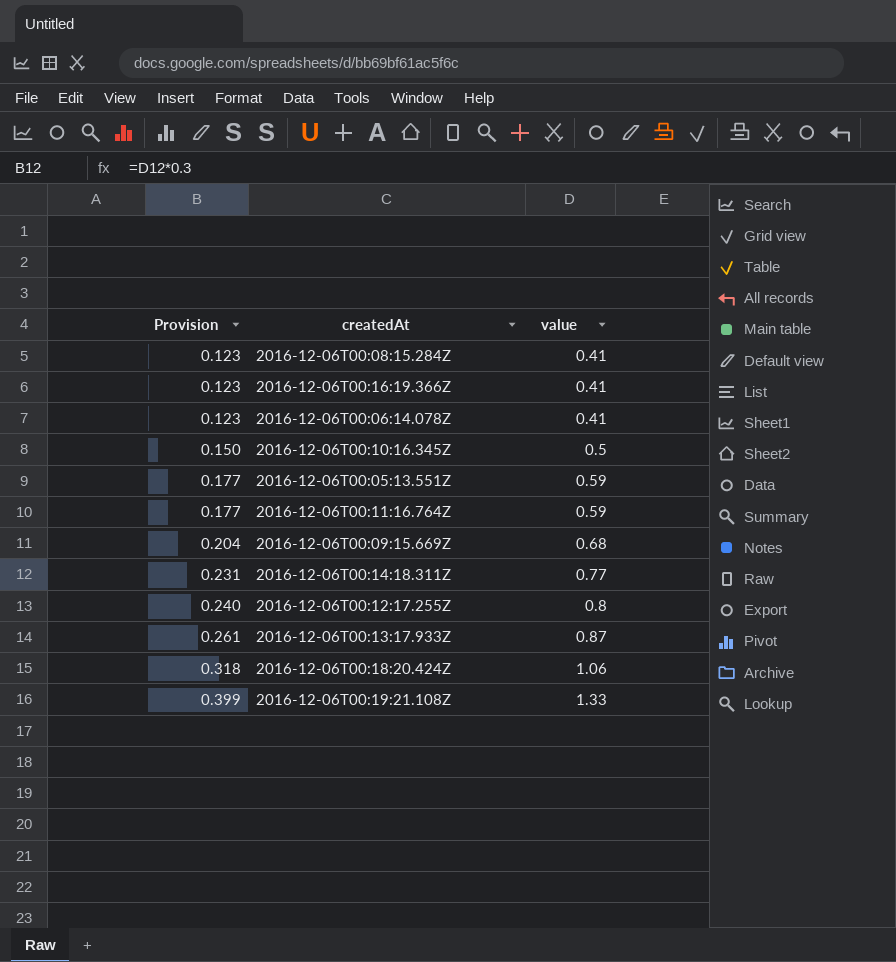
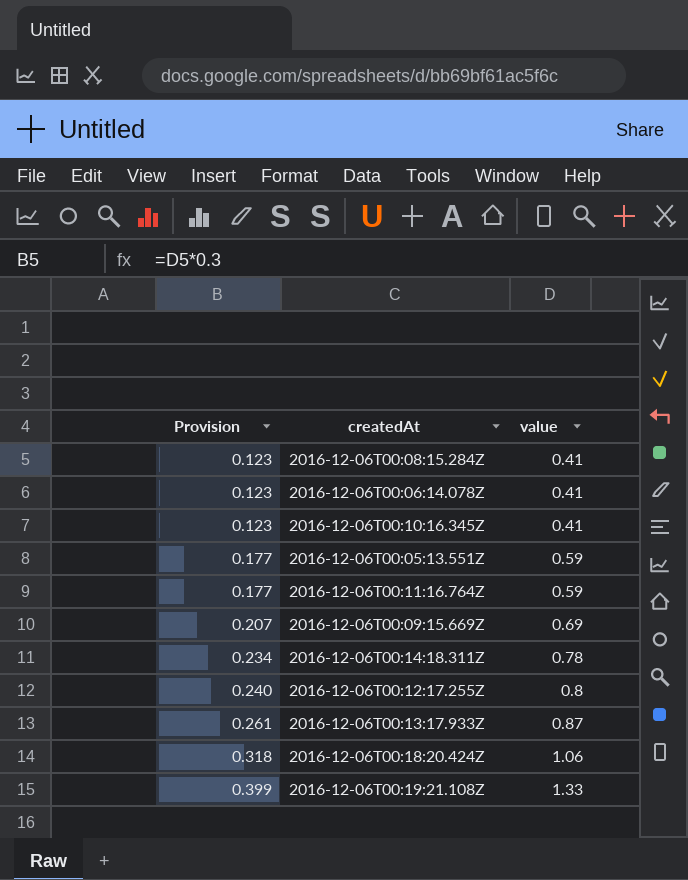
row 2016-12-06T00:16:19.366Z: 0.123 | 0.41 -> none
2016-12-06T00:10:16.345Z | Provision: 0.150 -> 0.123
2016-12-06T00:10:16.345Z | value: 0.5 -> 0.41
2016-12-06T00:09:15.669Z | Provision: 0.204 -> 0.207
2016-12-06T00:09:15.669Z | value: 0.68 -> 0.69
2016-12-06T00:14:18.311Z | Provision: 0.231 -> 0.234
2016-12-06T00:14:18.311Z | value: 0.77 -> 0.78

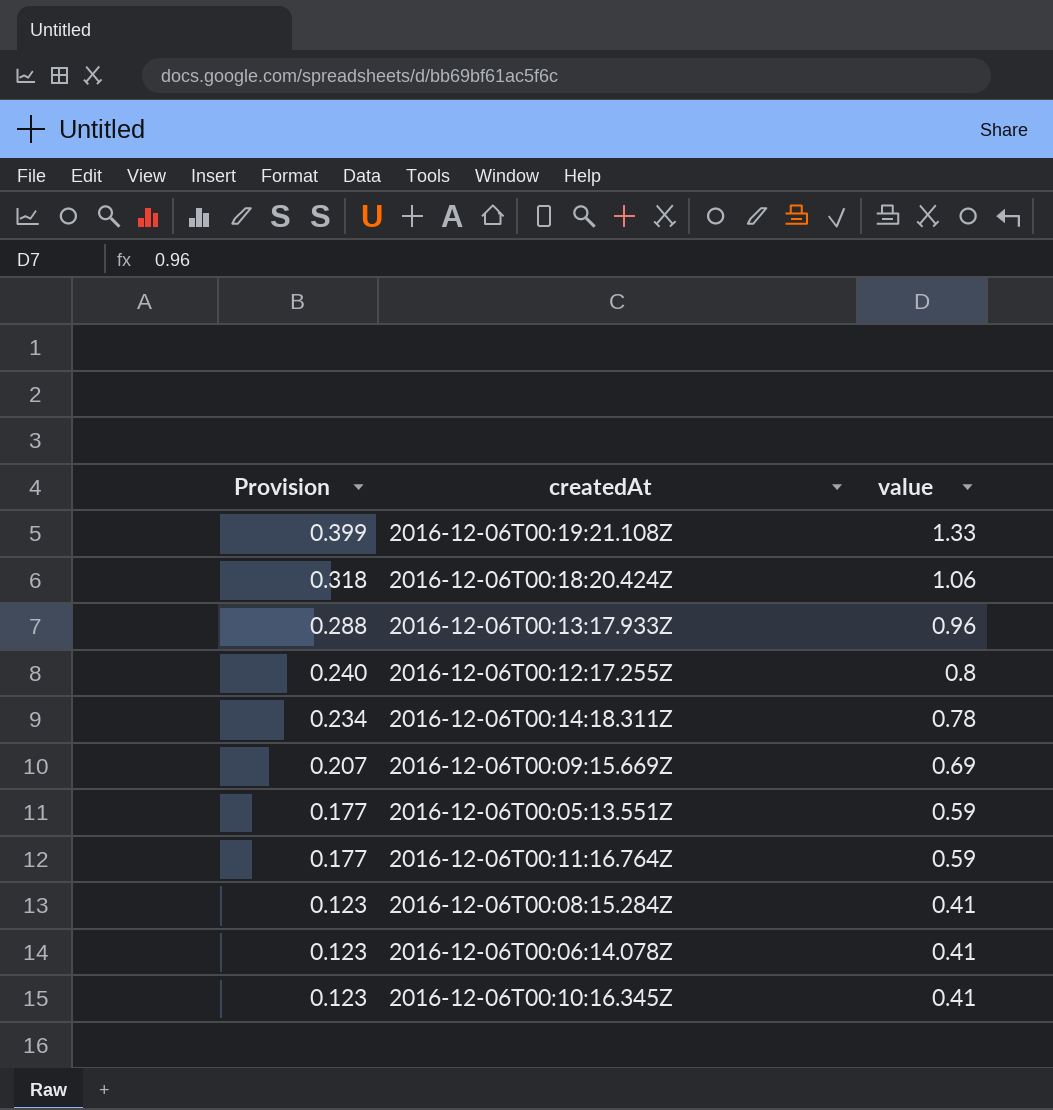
row order: Provision ascending -> Provision descending
2016-12-06T00:13:17.933Z | Provision: 0.261 -> 0.288
2016-12-06T00:13:17.933Z | value: 0.87 -> 0.96

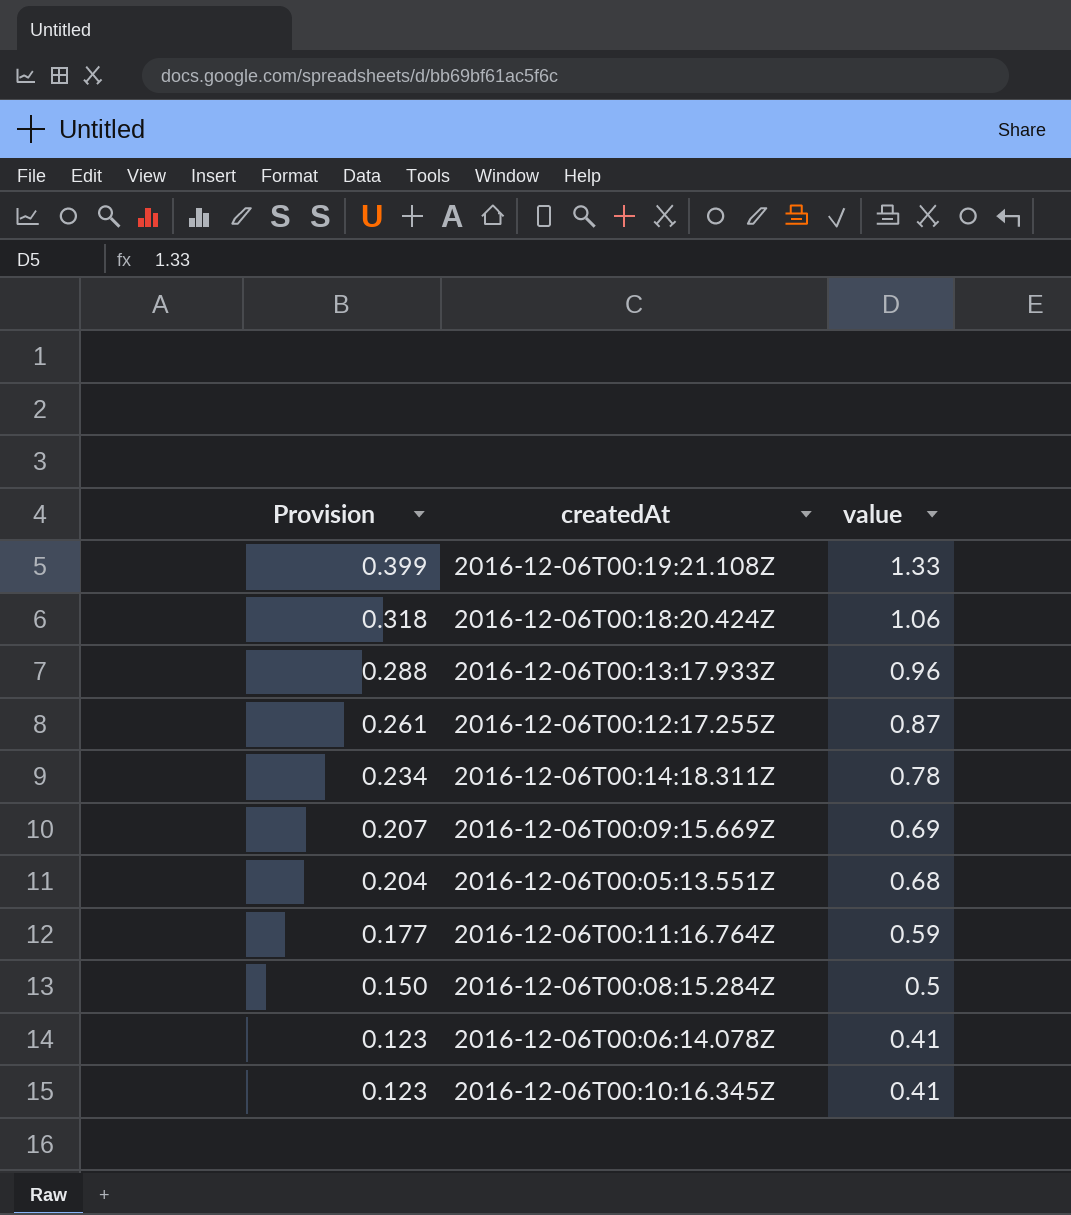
2016-12-06T00:12:17.255Z | Provision: 0.240 -> 0.261
2016-12-06T00:12:17.255Z | value: 0.8 -> 0.87
2016-12-06T00:05:13.551Z | Provision: 0.177 -> 0.204
2016-12-06T00:05:13.551Z | value: 0.59 -> 0.68
2016-12-06T00:08:15.284Z | Provision: 0.123 -> 0.150
2016-12-06T00:08:15.284Z | value: 0.41 -> 0.5

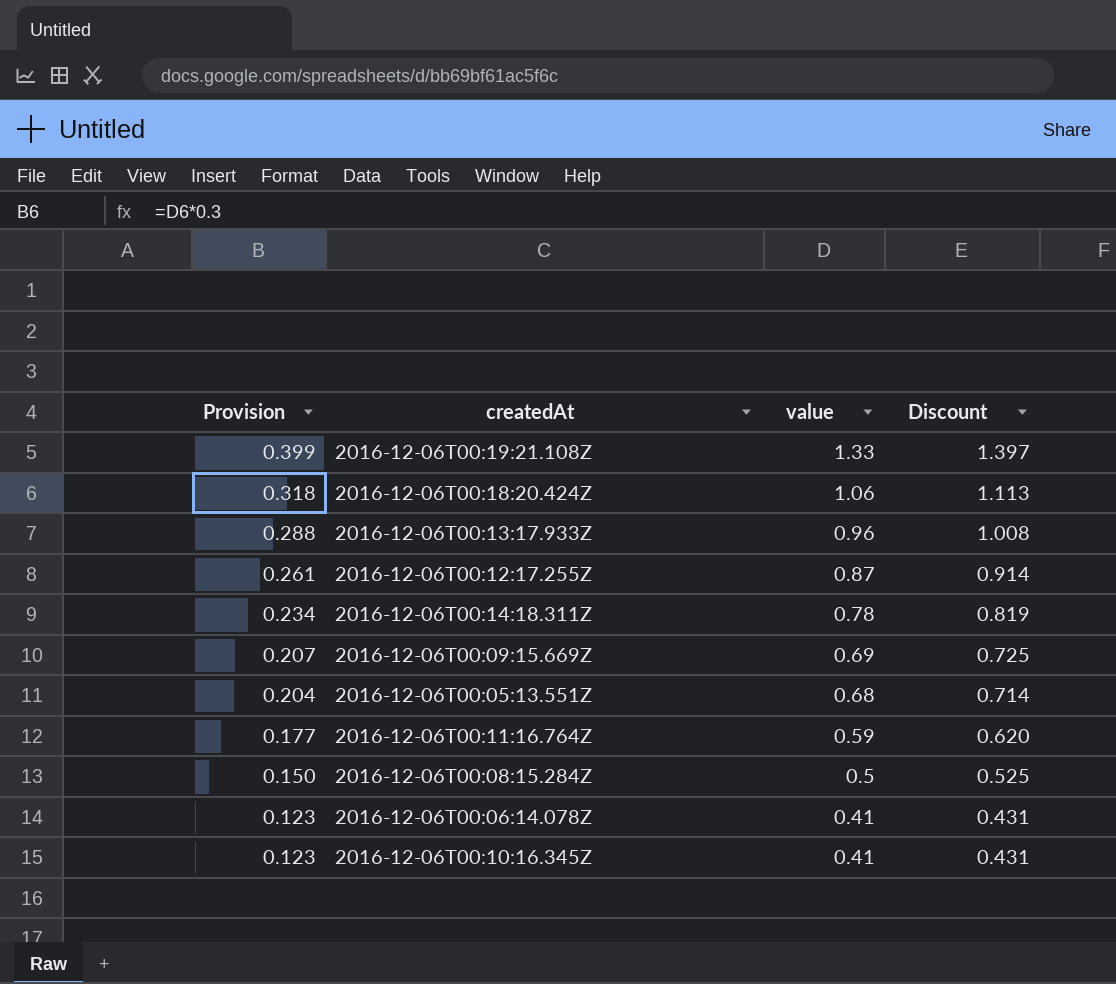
column Discount | formula: none -> [value] * 1.05

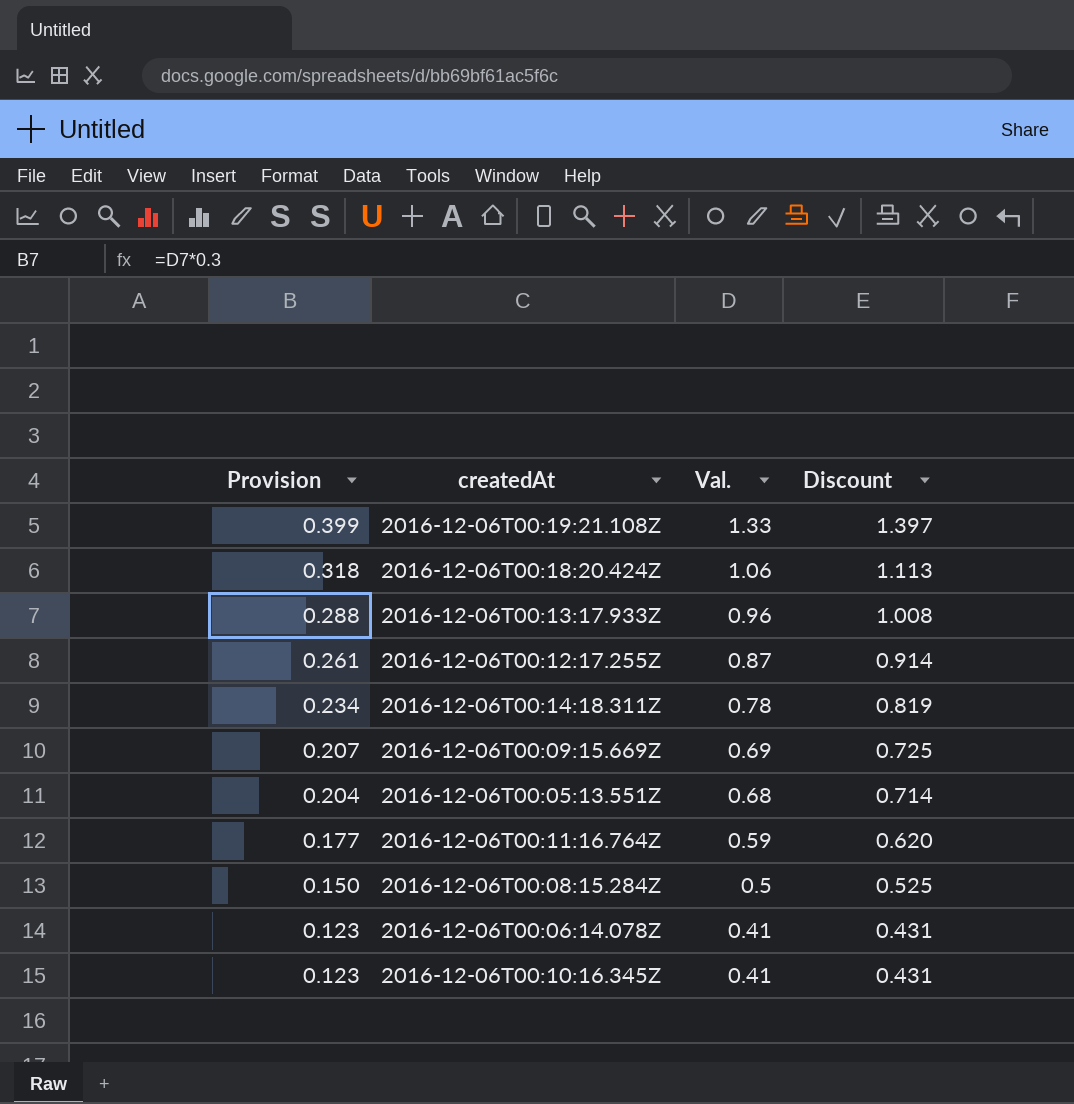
column name: value -> Val.

